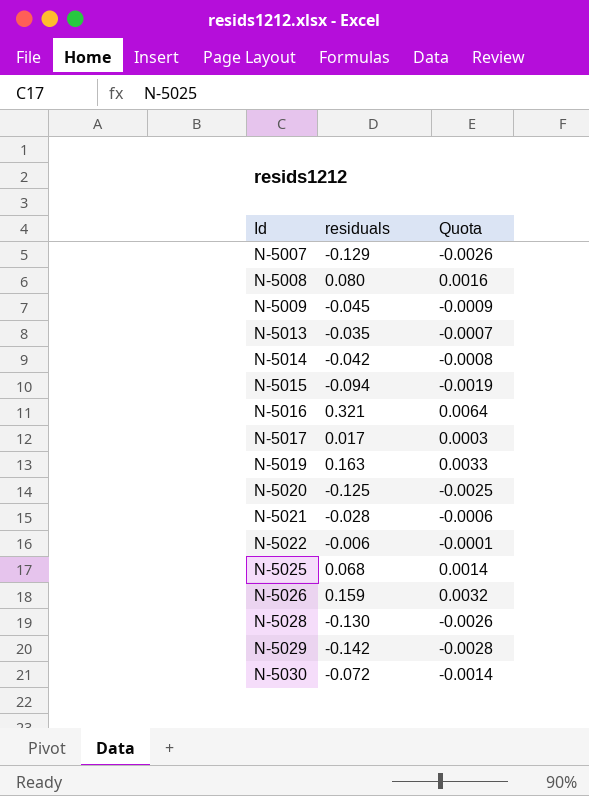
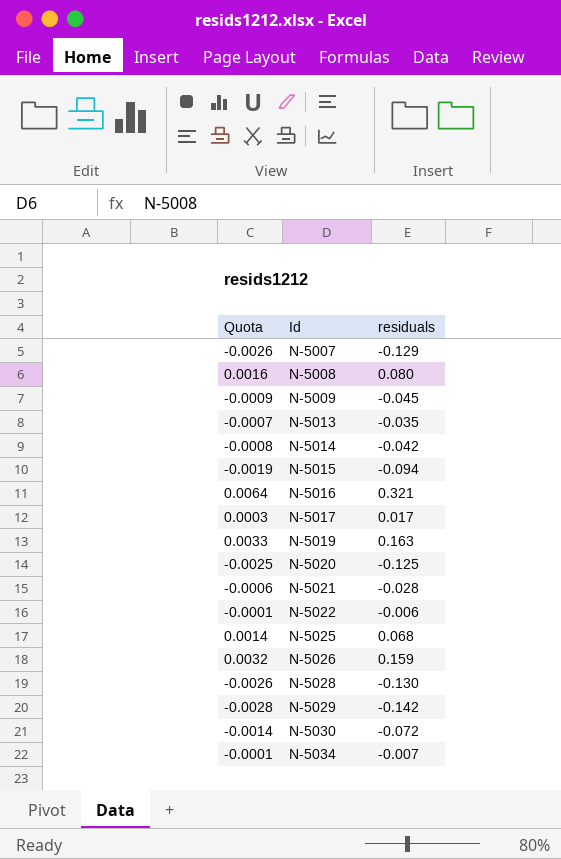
column Quota | position: 3 -> 1
row N-5034: none -> -0.0001 | -0.007

